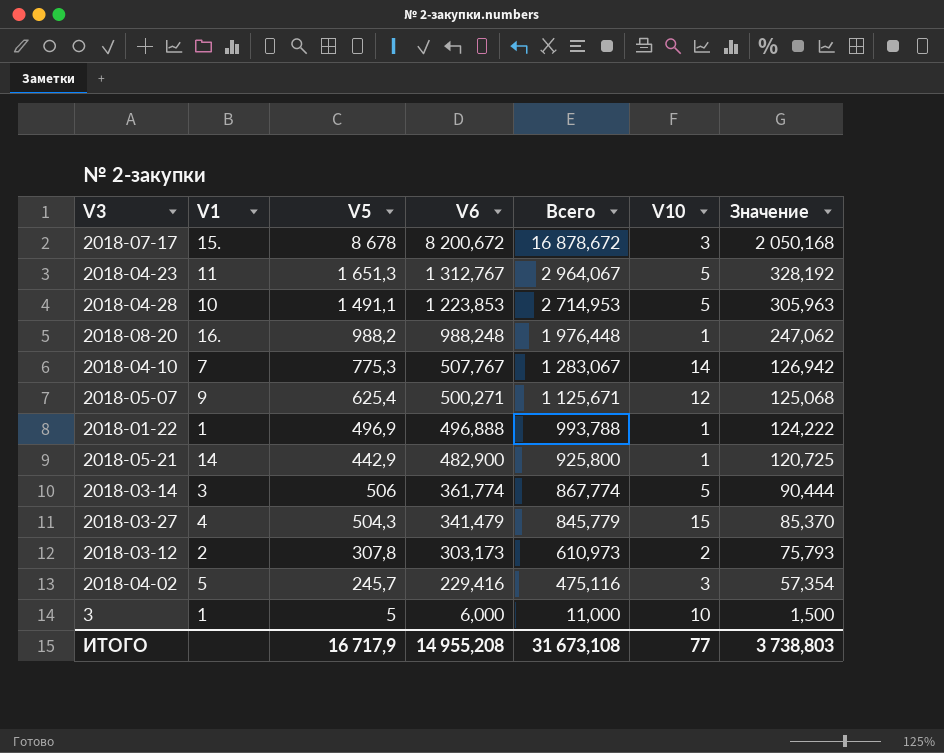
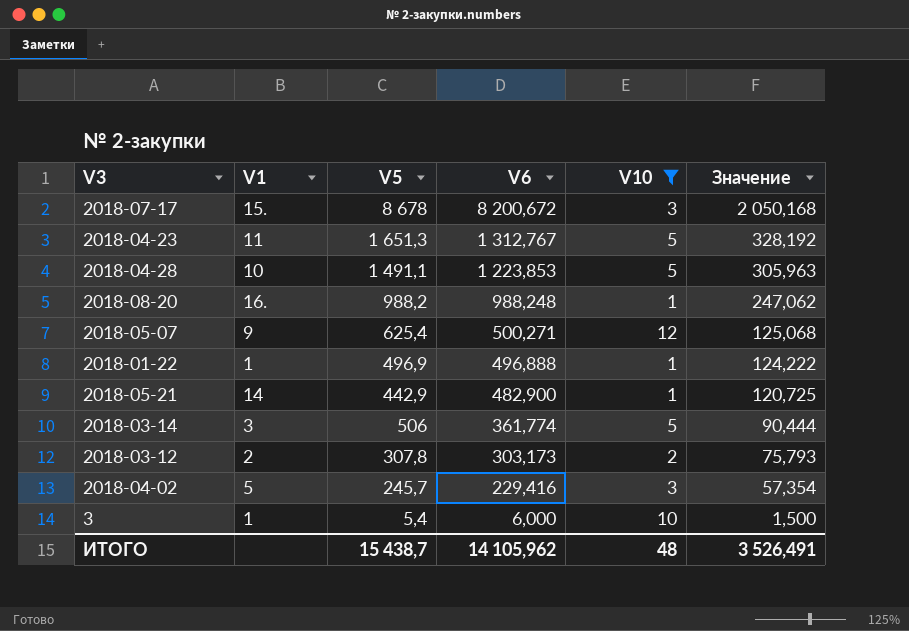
filter: none -> V10 <= 12
column Всего | formula: [V5] + [V6] -> none
3 | V5: 5 -> 5,4
ИТОГО | V5: 16 717,9 -> 15 438,7
ИТОГО | V6: 14 955,208 -> 14 105,962
ИТОГО | V10: 77 -> 48
ИТОГО | Значение: 3 738,803 -> 3 526,491

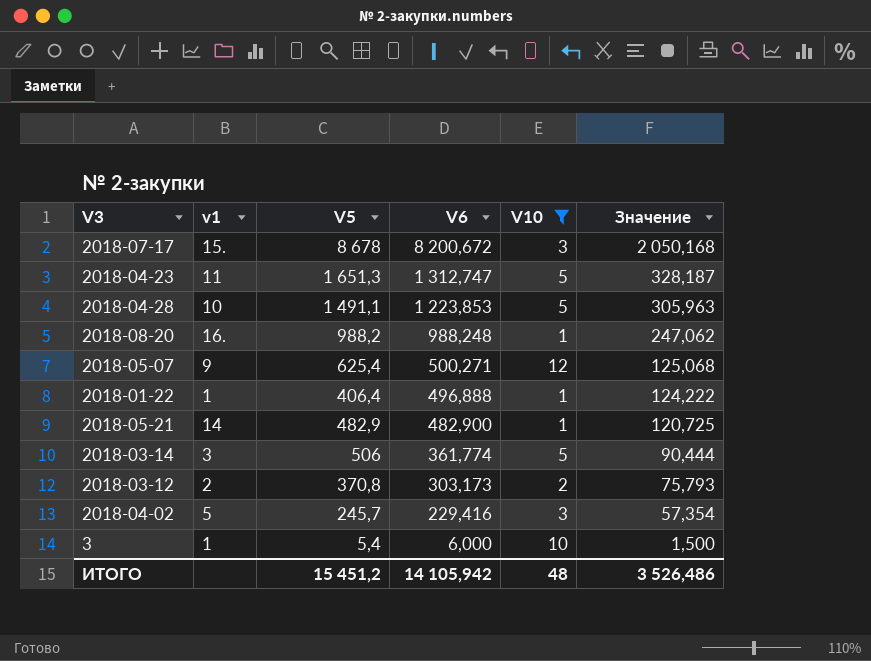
column name: V1 -> v1
2018-04-23 | V6: 1 312,767 -> 1 312,747
2018-04-23 | Значение: 328,192 -> 328,187
2018-01-22 | V5: 496,9 -> 406,4
2018-05-21 | V5: 442,9 -> 482,9
2018-03-12 | V5: 307,8 -> 370,8
ИТОГО | V5: 15 438,7 -> 15 451,2
ИТОГО | V6: 14 105,962 -> 14 105,942
ИТОГО | Значение: 3 526,491 -> 3 526,486

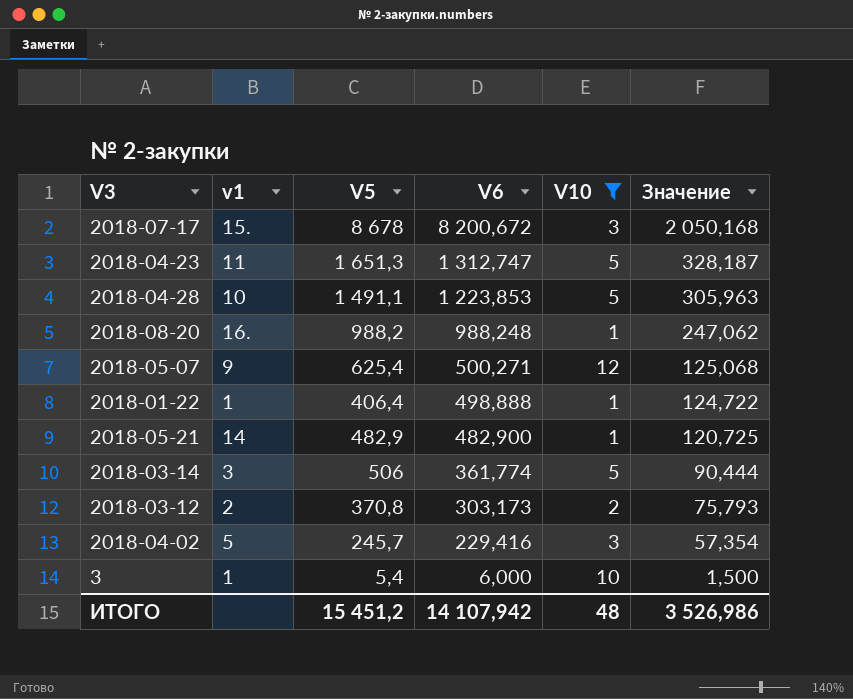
2018-01-22 | V6: 496,888 -> 498,888
2018-01-22 | Значение: 124,222 -> 124,722
ИТОГО | V6: 14 105,942 -> 14 107,942
ИТОГО | Значение: 3 526,486 -> 3 526,986

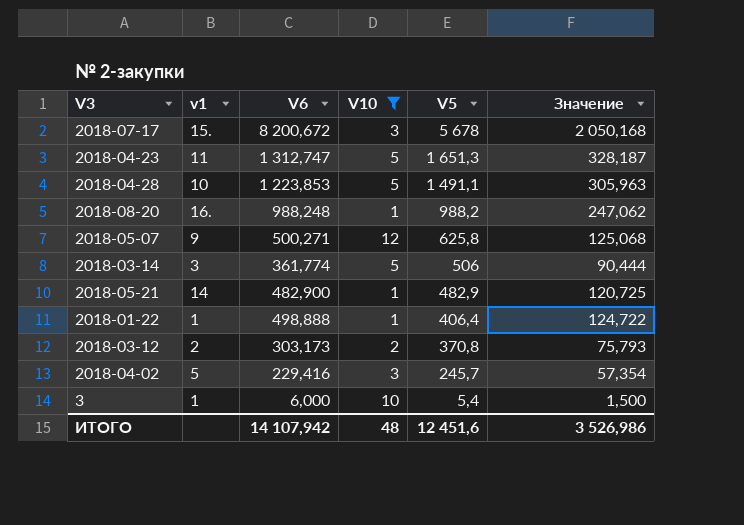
row order: V6 descending -> V5 descending
column V5 | position: 3 -> 5
2018-07-17 | V5: 8 678 -> 5 678
2018-05-07 | V5: 625,4 -> 625,8
ИТОГО | V5: 15 451,2 -> 12 451,6

